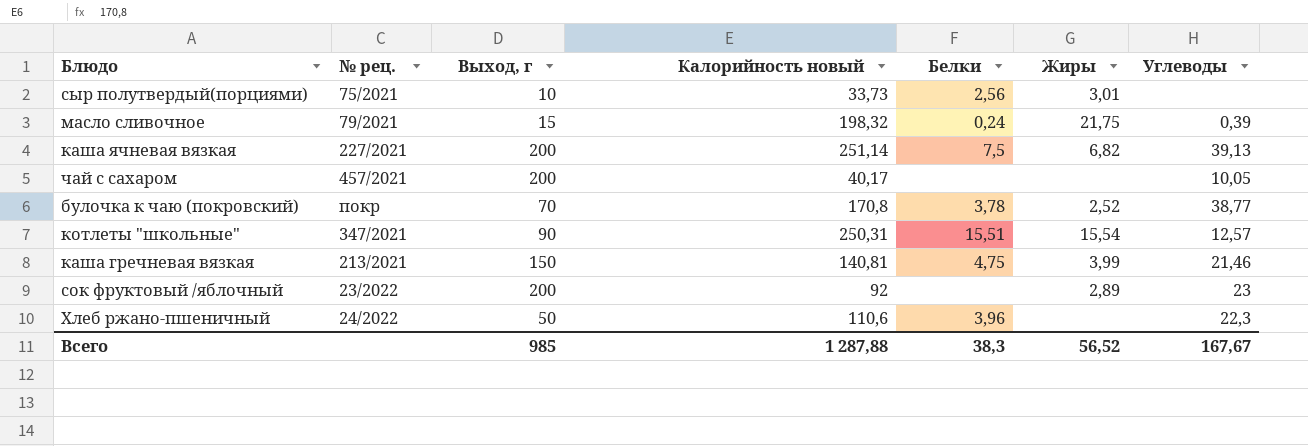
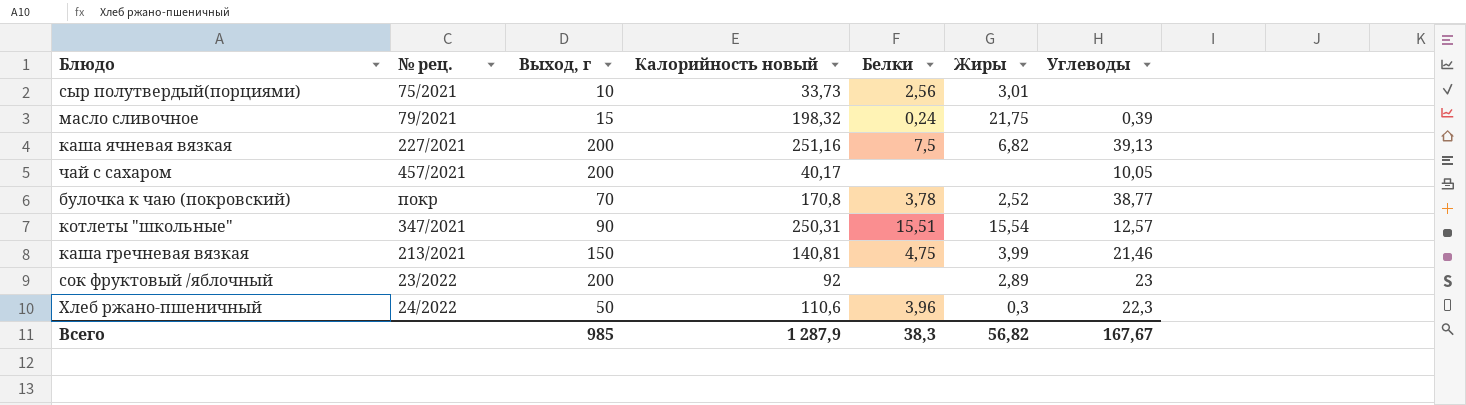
каша ячневая вязкая | Калорийность новый: 251,14 -> 251,16
Хлеб ржано-пшеничный | Жиры: none -> 0,3
Всего | Калорийность новый: 1 287,88 -> 1 287,9
Всего | Жиры: 56,52 -> 56,82

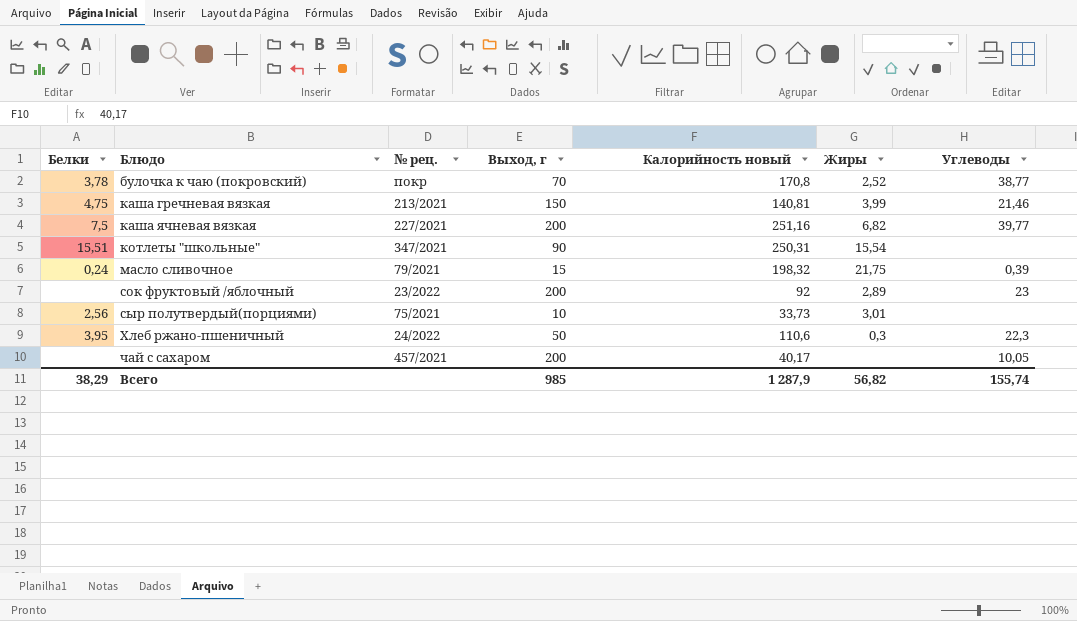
row order: none -> Блюдо ascending
column Белки | position: 5 -> 1
каша ячневая вязкая | Углеводы: 39,13 -> 39,77
котлеты "школьные" | Углеводы: 12,57 -> none
Хлеб ржано-пшеничный | Белки: 3,96 -> 3,95
Всего | Белки: 38,3 -> 38,29
Всего | Углеводы: 167,67 -> 155,74

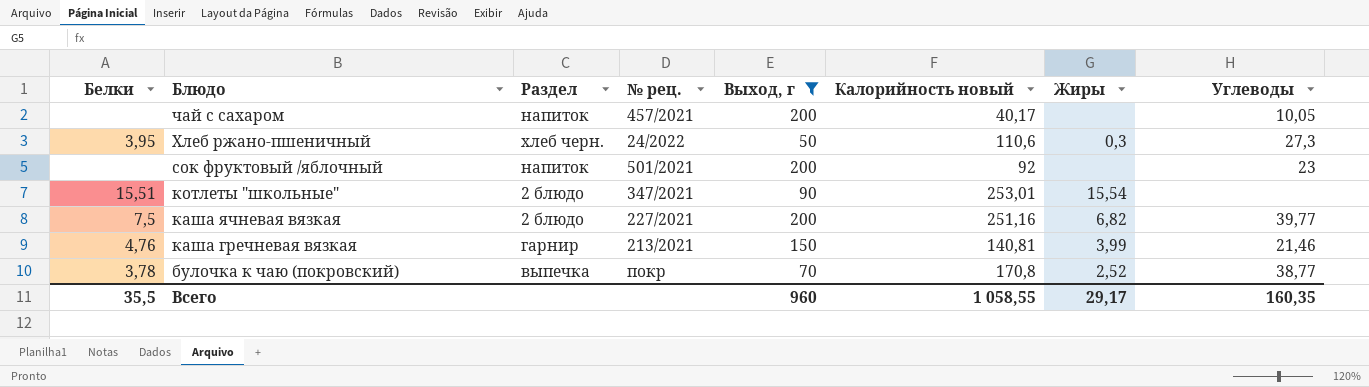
filter: none -> Выход, г >= 50
row order: Блюдо ascending -> Блюдо descending
column Раздел | position: none -> 3
Хлеб ржано-пшеничный | Углеводы: 22,3 -> 27,3
сок фруктовый /яблочный | № рец.: 23/2022 -> 501/2021
сок фруктовый /яблочный | Жиры: 2,89 -> none
котлеты "школьные" | Калорийность новый: 250,31 -> 253,01
каша гречневая вязкая | Белки: 4,75 -> 4,76
Всего | Белки: 38,29 -> 35,5
Всего | Выход, г: 985 -> 960
Всего | Калорийность новый: 1 287,9 -> 1 058,55
Всего | Жиры: 56,82 -> 29,17
Всего | Углеводы: 155,74 -> 160,35

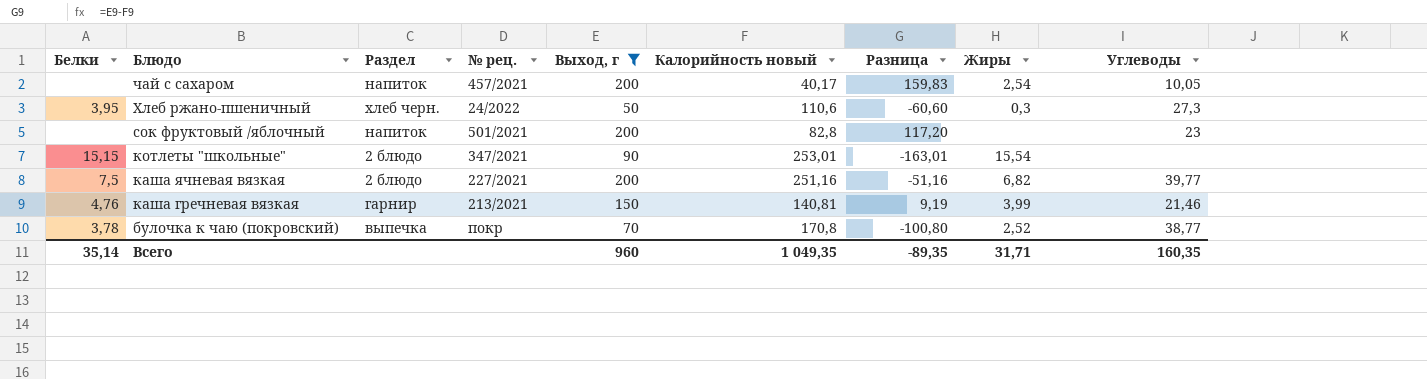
column Разница | formula: none -> [Выход, г] - [Калорийность новый]
чай с сахаром | Жиры: none -> 2,54
сок фруктовый /яблочный | Калорийность новый: 92 -> 82,8
котлеты "школьные" | Белки: 15,51 -> 15,15
Всего | Белки: 35,5 -> 35,14
Всего | Калорийность новый: 1 058,55 -> 1 049,35
Всего | Жиры: 29,17 -> 31,71

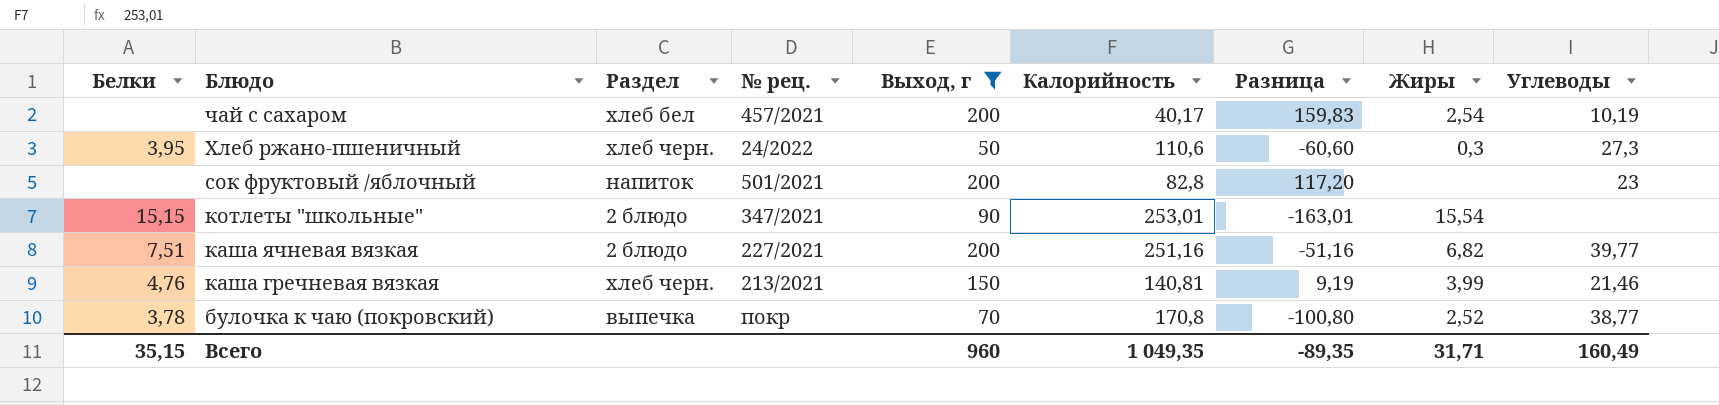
column name: Калорийность новый -> Калорийность
чай с сахаром | Раздел: напиток -> хлеб бел
чай с сахаром | Углеводы: 10,05 -> 10,19
каша ячневая вязкая | Белки: 7,5 -> 7,51
каша гречневая вязкая | Раздел: гарнир -> хлеб черн.
Всего | Белки: 35,14 -> 35,15
Всего | Углеводы: 160,35 -> 160,49

